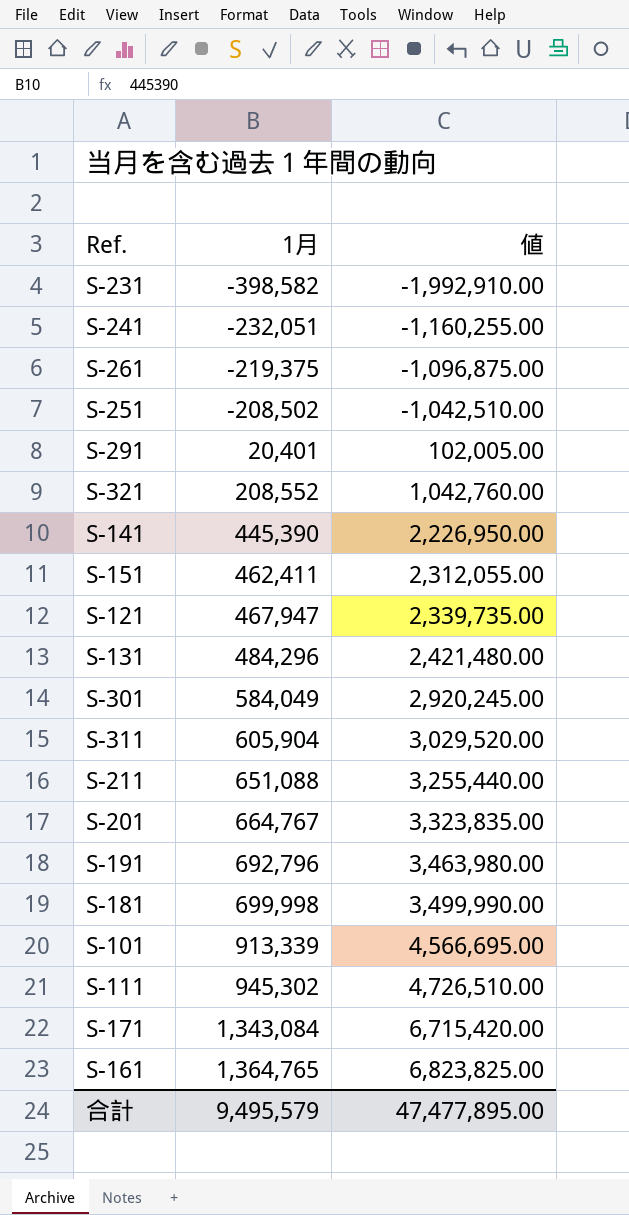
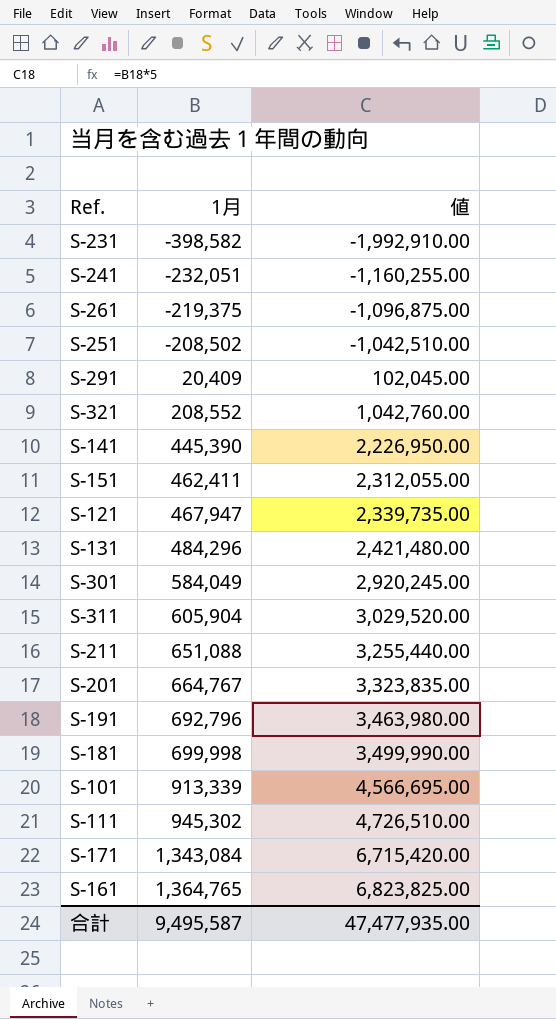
S-291 | 1月: 20,401 -> 20,409
S-291 | 値: 102,005.00 -> 102,045.00
合計 | 1月: 9,495,579 -> 9,495,587
合計 | 値: 47,477,895.00 -> 47,477,935.00

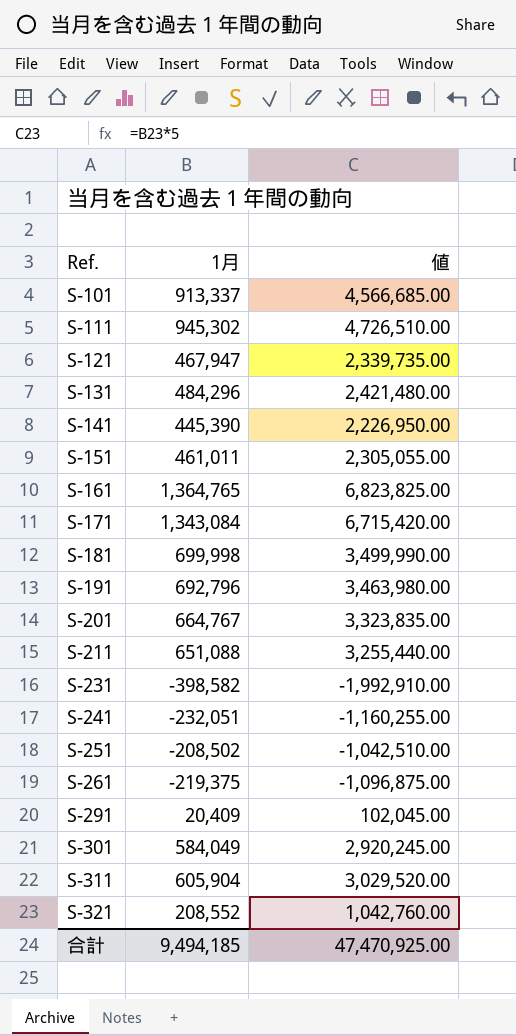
row order: 1月 ascending -> Ref. ascending
S-101 | 1月: 913,339 -> 913,337
S-101 | 値: 4,566,695.00 -> 4,566,685.00
S-151 | 1月: 462,411 -> 461,011
S-151 | 値: 2,312,055.00 -> 2,305,055.00
合計 | 1月: 9,495,587 -> 9,494,185
合計 | 値: 47,477,935.00 -> 47,470,925.00

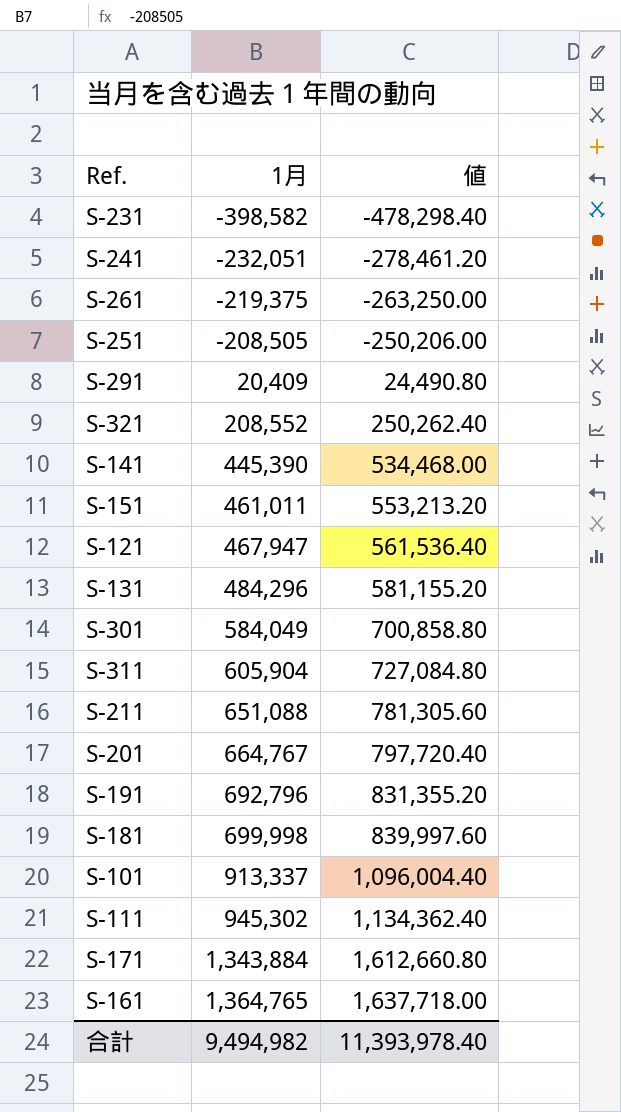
row order: Ref. ascending -> 1月 ascending
column 値 | formula: [1月] * 5 -> [1月] * 1.2
S-251 | 1月: -208,502 -> -208,505
S-171 | 1月: 1,343,084 -> 1,343,884
合計 | 1月: 9,494,185 -> 9,494,982
合計 | 値: 47,470,925.00 -> 11,393,978.40

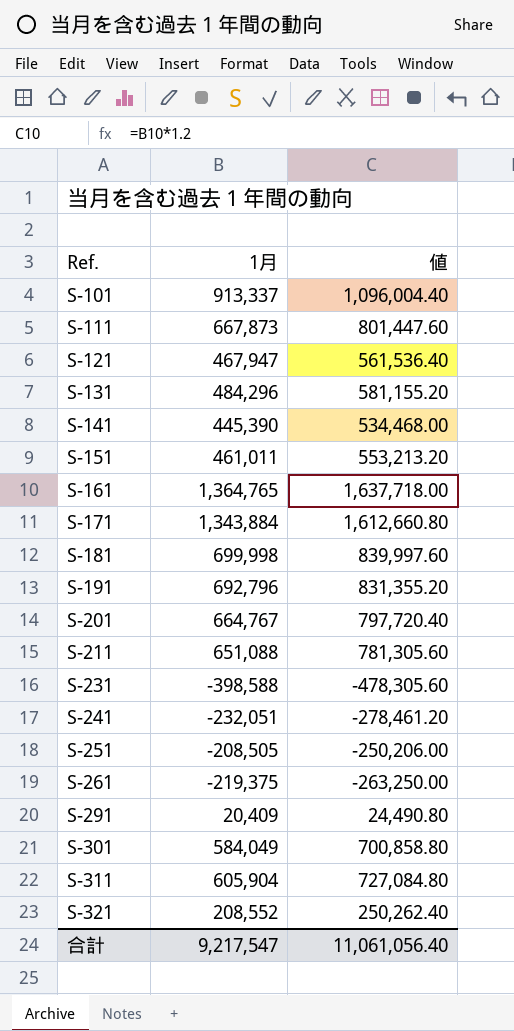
row order: 1月 ascending -> Ref. ascending
S-111 | 1月: 945,302 -> 667,873
S-111 | 値: 1,134,362.40 -> 801,447.60
S-231 | 1月: -398,582 -> -398,588
S-231 | 値: -478,298.40 -> -478,305.60
合計 | 1月: 9,494,982 -> 9,217,547
合計 | 値: 11,393,978.40 -> 11,061,056.40

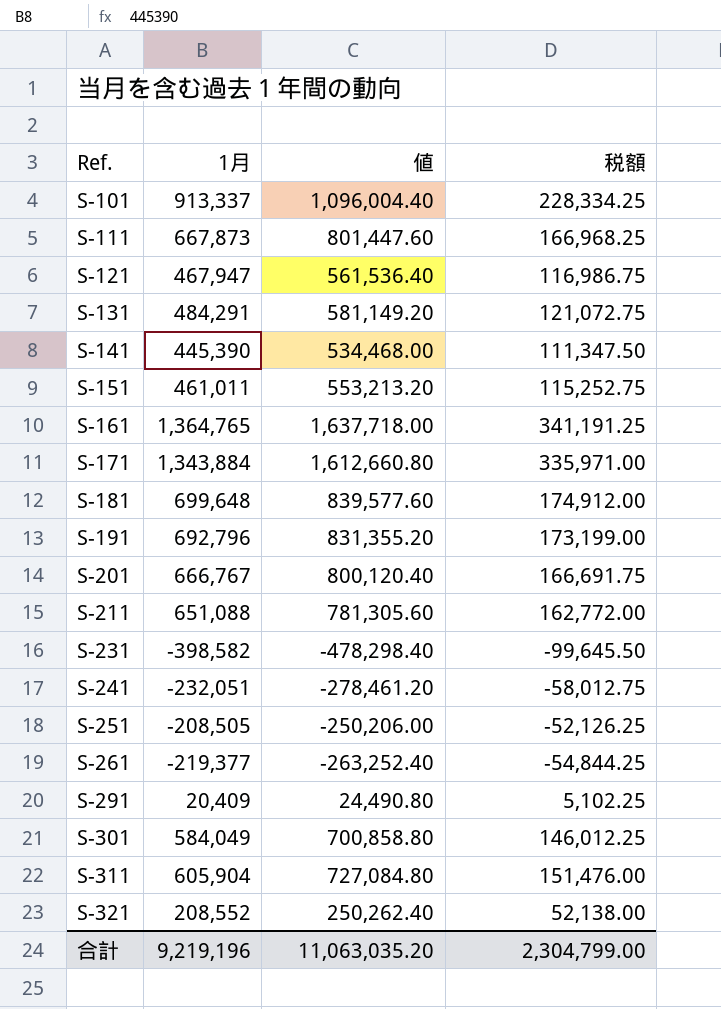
column 税額 | formula: none -> [1月] * 0.25
S-131 | 1月: 484,296 -> 484,291
S-131 | 値: 581,155.20 -> 581,149.20
S-181 | 1月: 699,998 -> 699,648
S-181 | 値: 839,997.60 -> 839,577.60
S-201 | 1月: 664,767 -> 666,767
S-201 | 値: 797,720.40 -> 800,120.40
S-231 | 1月: -398,588 -> -398,582
S-231 | 値: -478,305.60 -> -478,298.40
S-261 | 1月: -219,375 -> -219,377
S-261 | 値: -263,250.00 -> -263,252.40
合計 | 1月: 9,217,547 -> 9,219,196
合計 | 値: 11,061,056.40 -> 11,063,035.20

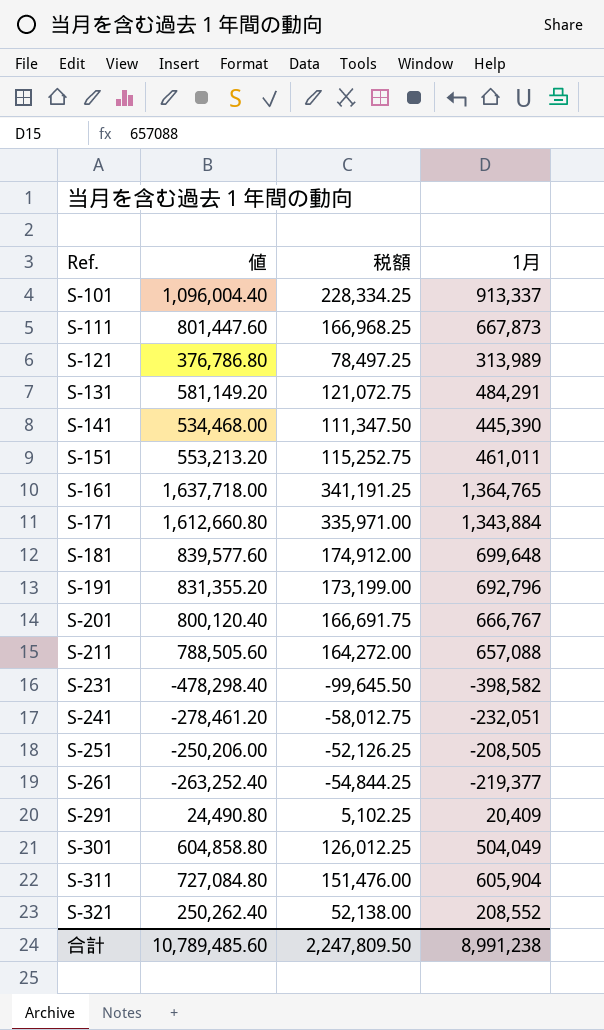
column 1月 | position: 2 -> 4
S-121 | 値: 561,536.40 -> 376,786.80
S-121 | 税額: 116,986.75 -> 78,497.25
S-121 | 1月: 467,947 -> 313,989
S-211 | 値: 781,305.60 -> 788,505.60
S-211 | 税額: 162,772.00 -> 164,272.00
S-211 | 1月: 651,088 -> 657,088
S-301 | 値: 700,858.80 -> 604,858.80
S-301 | 税額: 146,012.25 -> 126,012.25
S-301 | 1月: 584,049 -> 504,049
合計 | 値: 11,063,035.20 -> 10,789,485.60
合計 | 税額: 2,304,799.00 -> 2,247,809.50
合計 | 1月: 9,219,196 -> 8,991,238

